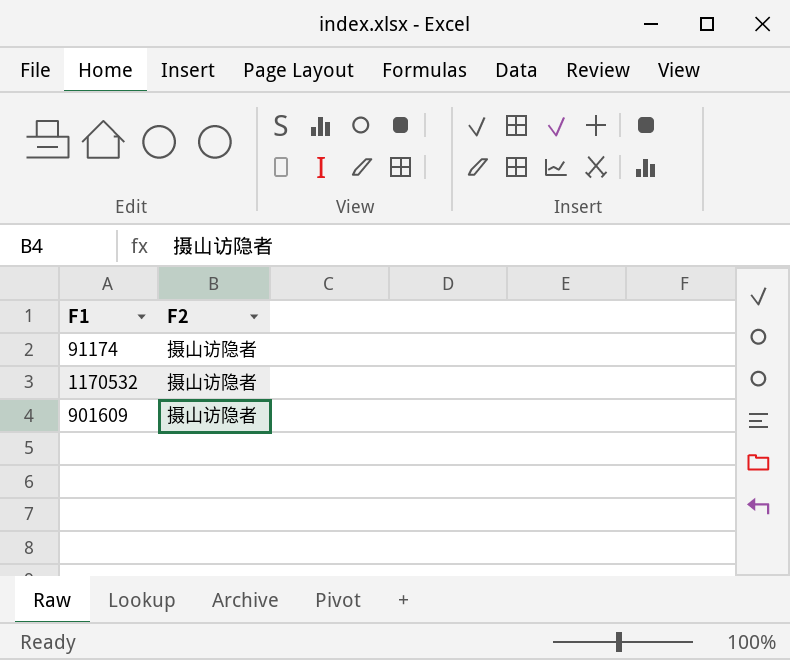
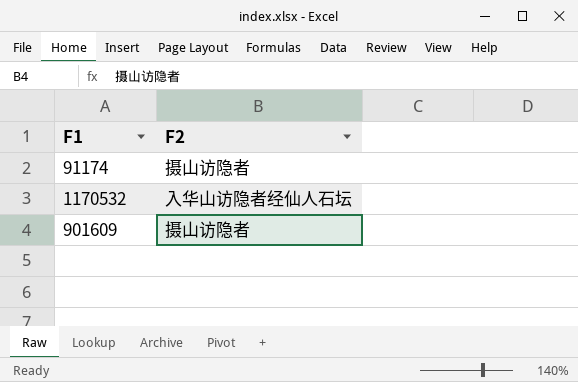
1170532 | F2: 摄山访隐者 -> 入华山访隐者经仙人石坛

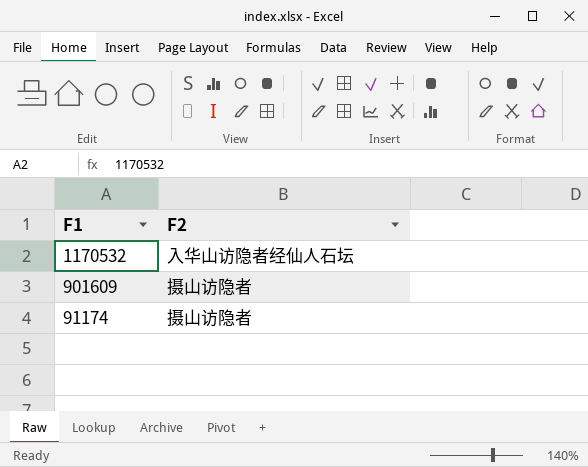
row order: none -> F1 descending

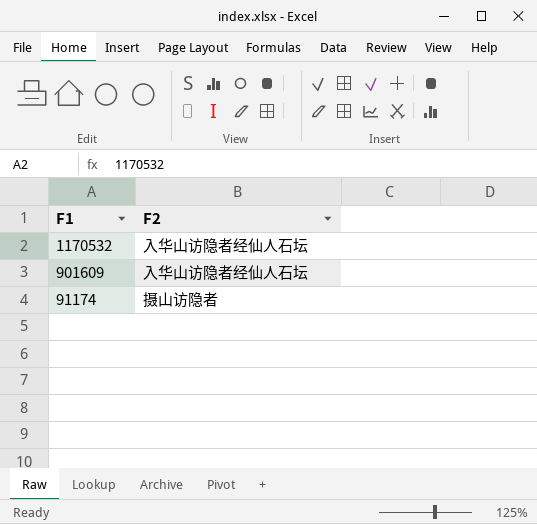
901609 | F2: 摄山访隐者 -> 入华山访隐者经仙人石坛

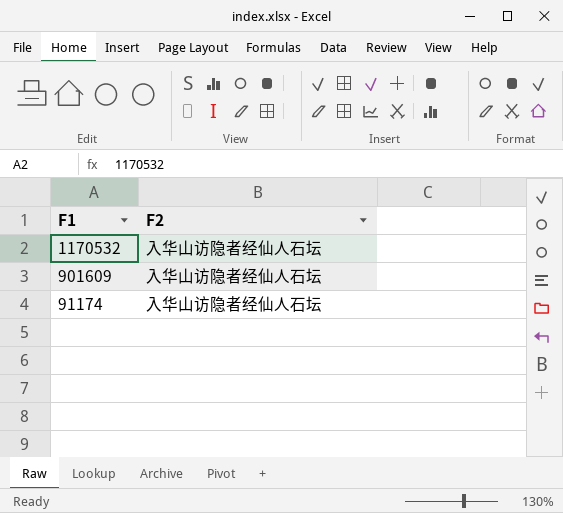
91174 | F2: 摄山访隐者 -> 入华山访隐者经仙人石坛

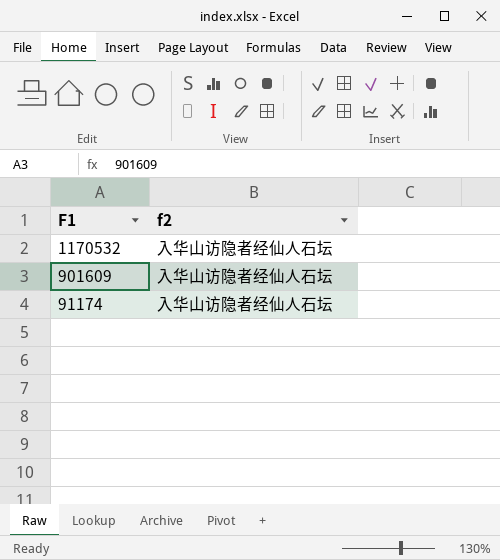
column name: F2 -> f2

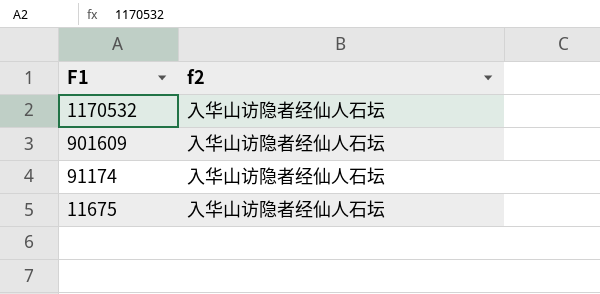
row 11675: none -> 入华山访隐者经仙人石坛

